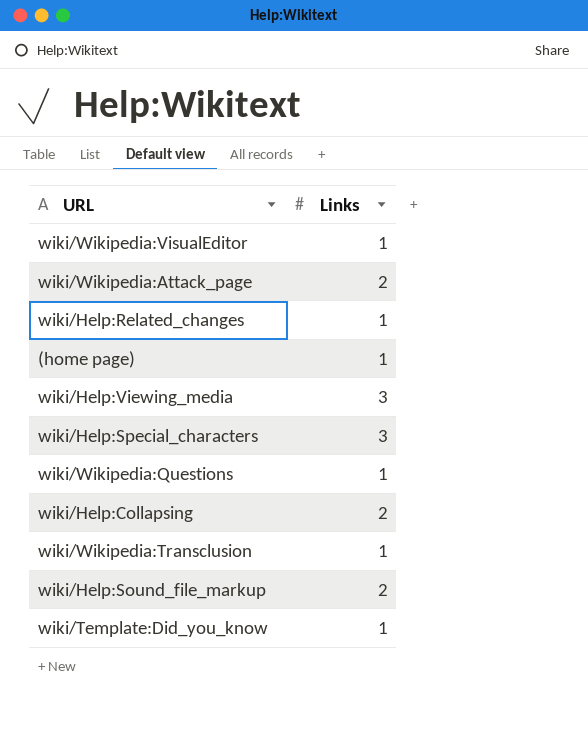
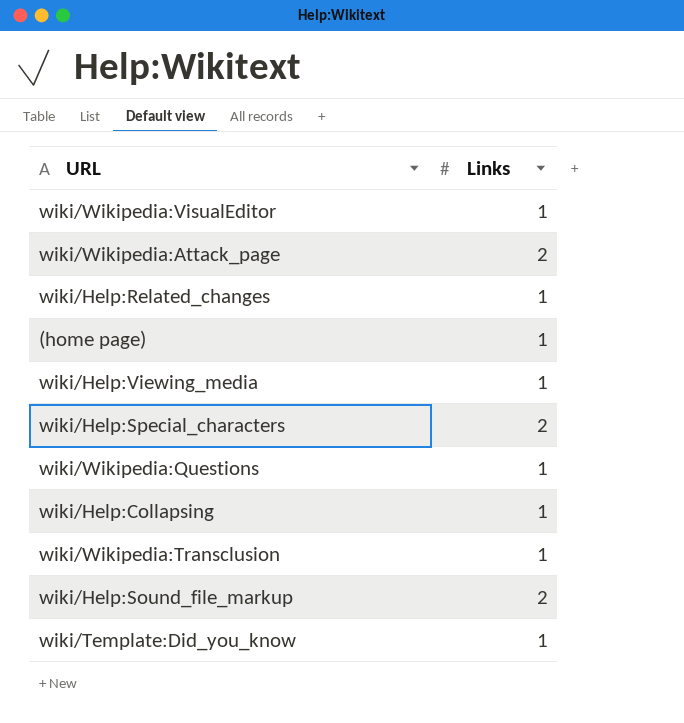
wiki/Help:Viewing_media | Links: 3 -> 1
wiki/Help:Special_characters | Links: 3 -> 2
wiki/Help:Collapsing | Links: 2 -> 1

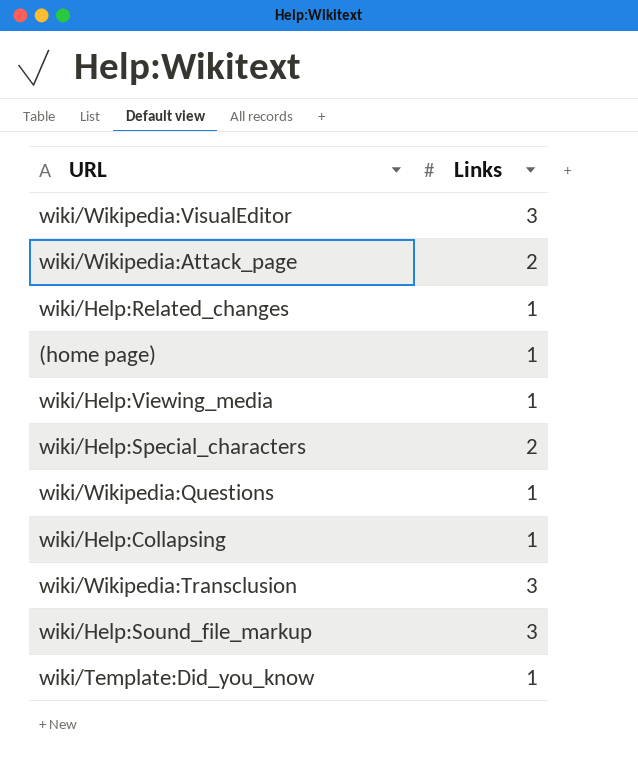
wiki/Wikipedia:VisualEditor | Links: 1 -> 3
wiki/Wikipedia:Transclusion | Links: 1 -> 3
wiki/Help:Sound_file_markup | Links: 2 -> 3

